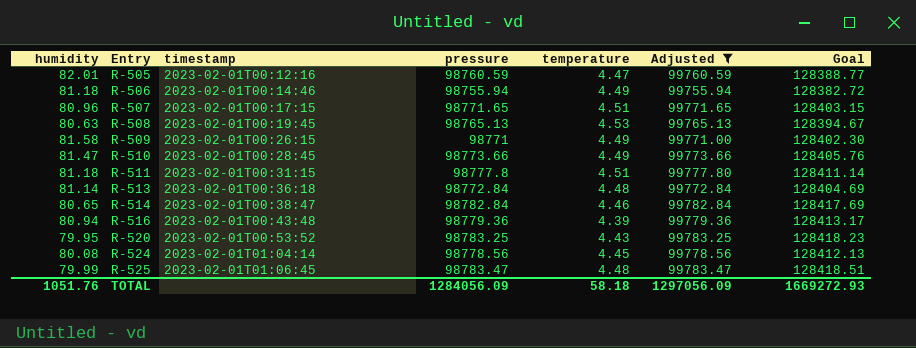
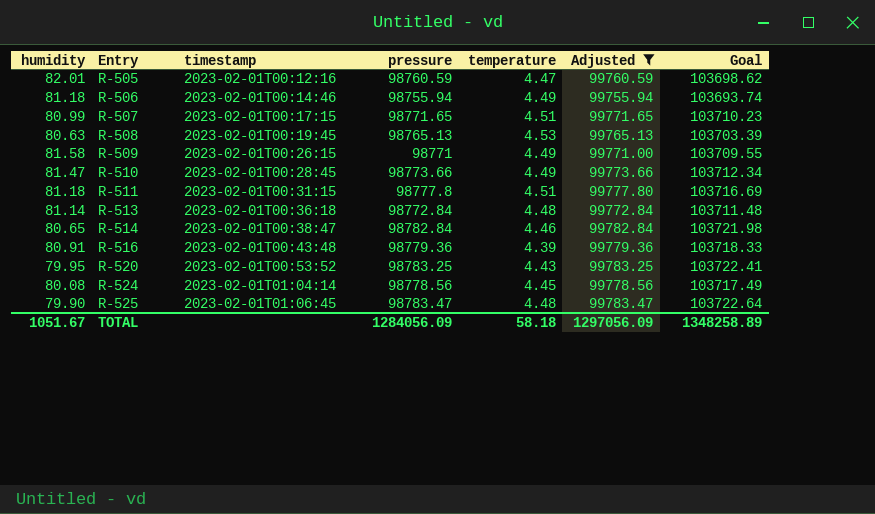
column Goal | formula: [pressure] * 1.3 -> [pressure] * 1.05
R-507 | humidity: 80.96 -> 80.99
R-516 | humidity: 80.94 -> 80.91
R-525 | humidity: 79.99 -> 79.90
TOTAL | humidity: 1051.76 -> 1051.67
TOTAL | Goal: 1669272.93 -> 1348258.89

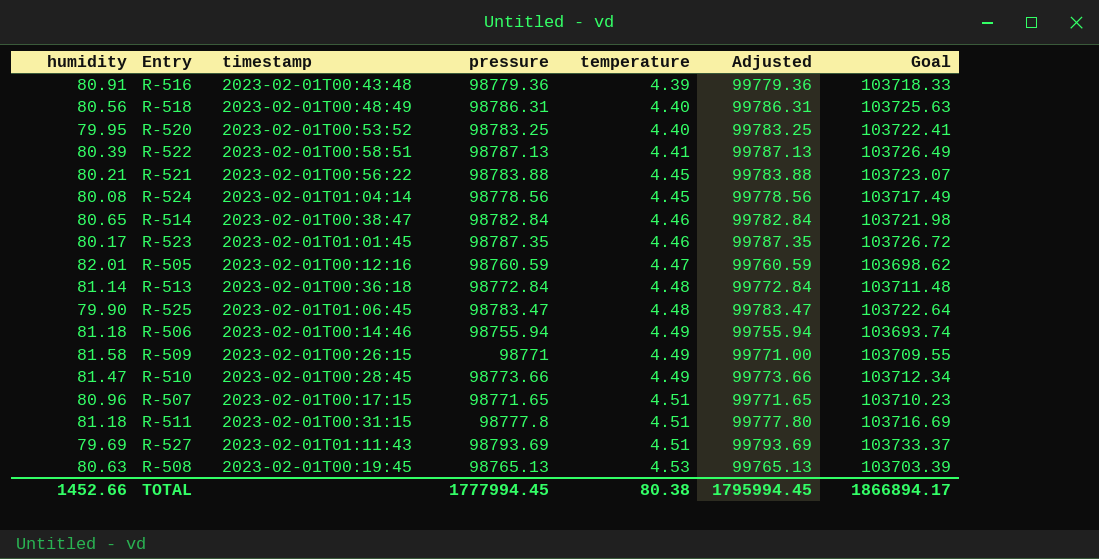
filter: Adjusted <= 99783.47 -> none
row order: Entry ascending -> temperature ascending
R-520 | temperature: 4.43 -> 4.40
R-507 | humidity: 80.99 -> 80.96
TOTAL | humidity: 1051.67 -> 1452.66
TOTAL | pressure: 1284056.09 -> 1777994.45
TOTAL | temperature: 58.18 -> 80.38
TOTAL | Adjusted: 1297056.09 -> 1795994.45
TOTAL | Goal: 1348258.89 -> 1866894.17

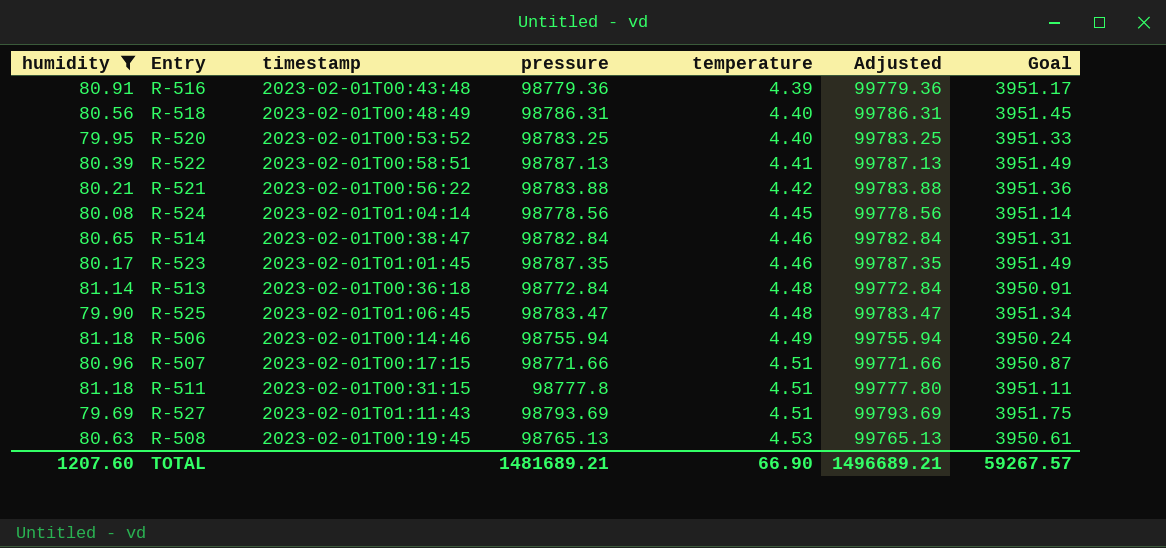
filter: none -> humidity <= 81.18
column Goal | formula: [pressure] * 1.05 -> [pressure] * 0.04
R-521 | temperature: 4.45 -> 4.42
R-507 | pressure: 98771.65 -> 98771.66
R-507 | Adjusted: 99771.65 -> 99771.66
TOTAL | humidity: 1452.66 -> 1207.60
TOTAL | pressure: 1777994.45 -> 1481689.21
TOTAL | temperature: 80.38 -> 66.90
TOTAL | Adjusted: 1795994.45 -> 1496689.21
TOTAL | Goal: 1866894.17 -> 59267.57

